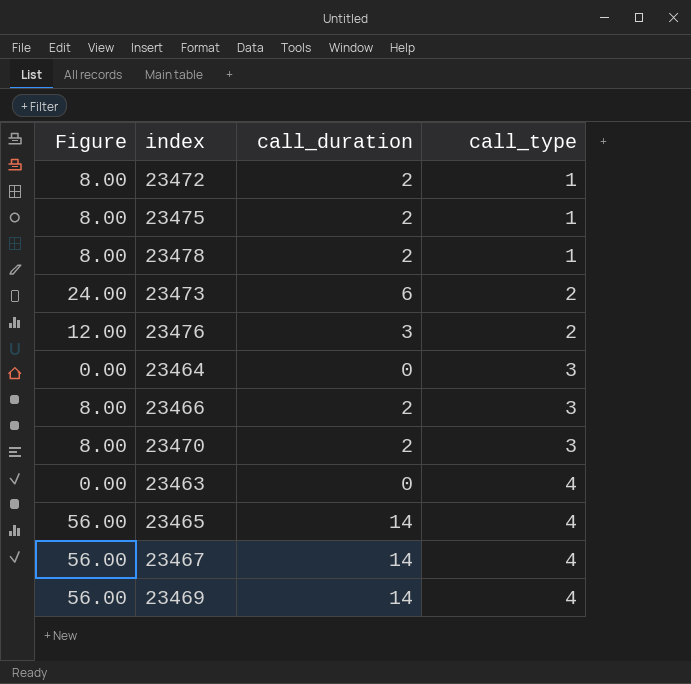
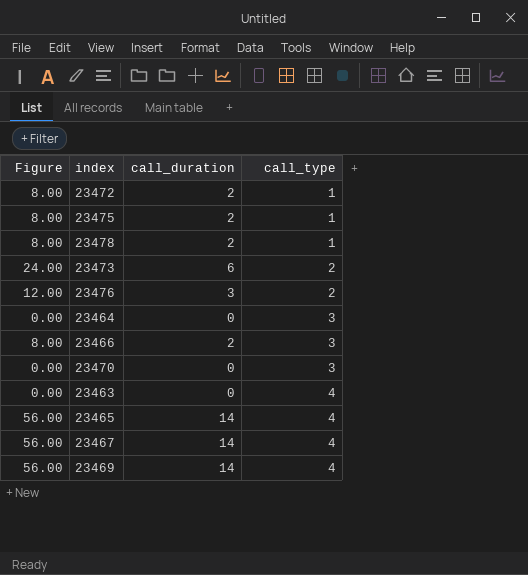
23470 | Figure: 8.00 -> 0.00
23470 | call_duration: 2 -> 0

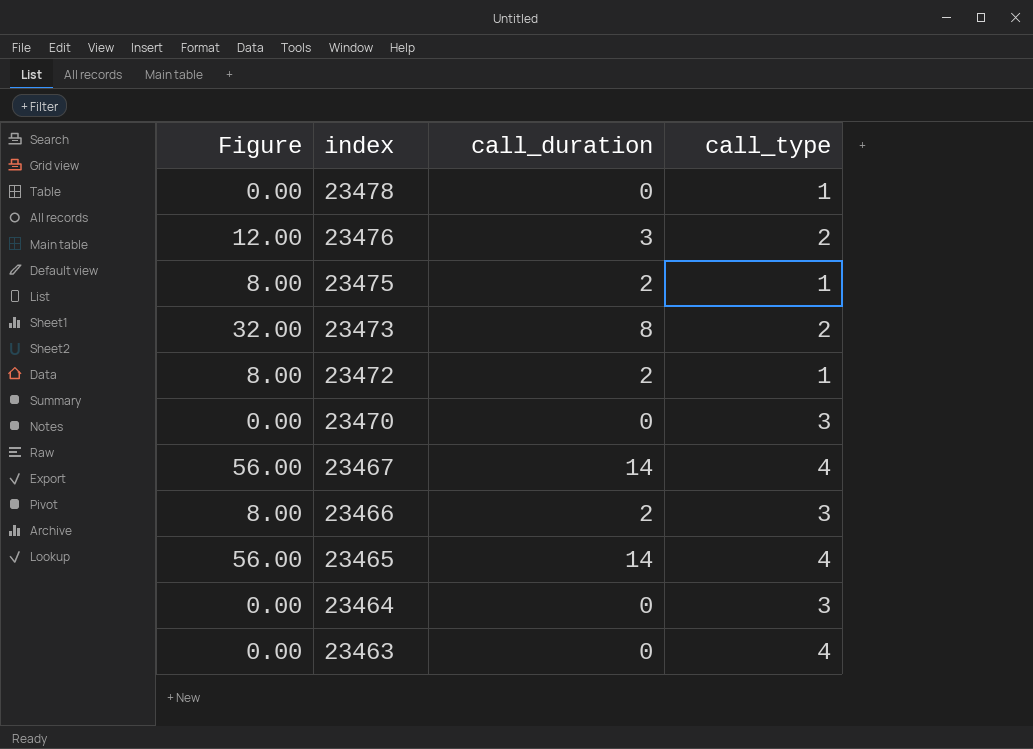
row order: call_type ascending -> index descending
row 23469: 56.00 | 14 | 4 -> none
23478 | Figure: 8.00 -> 0.00
23478 | call_duration: 2 -> 0
23473 | Figure: 24.00 -> 32.00
23473 | call_duration: 6 -> 8

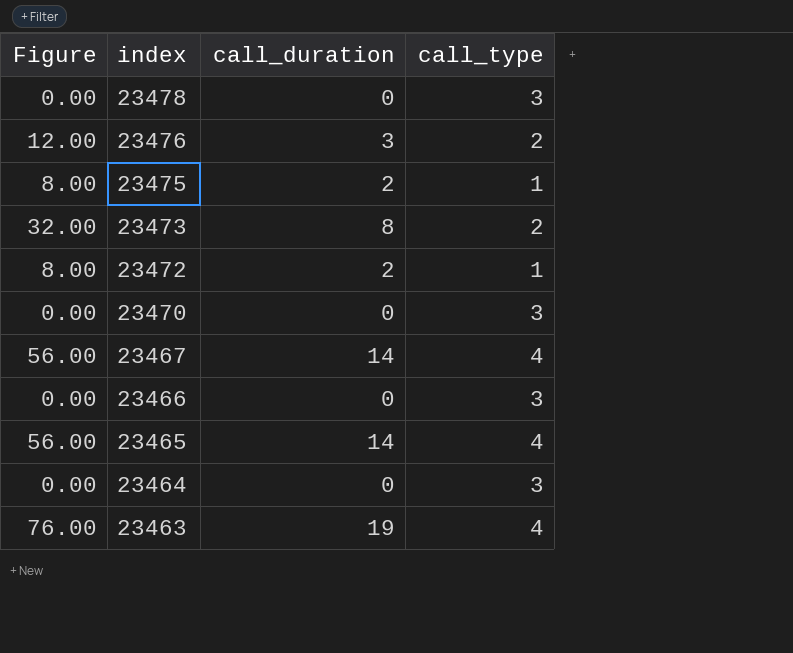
23478 | call_type: 1 -> 3
23466 | Figure: 8.00 -> 0.00
23466 | call_duration: 2 -> 0
23463 | Figure: 0.00 -> 76.00
23463 | call_duration: 0 -> 19

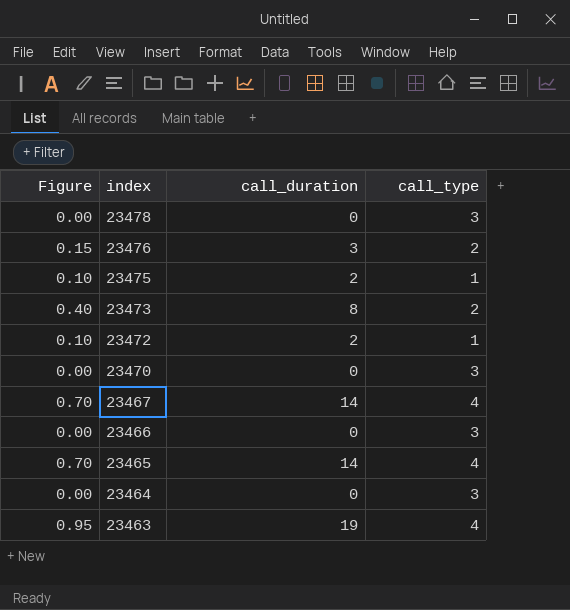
column Figure | formula: [call_duration] * 4 -> [call_duration] * 0.05

